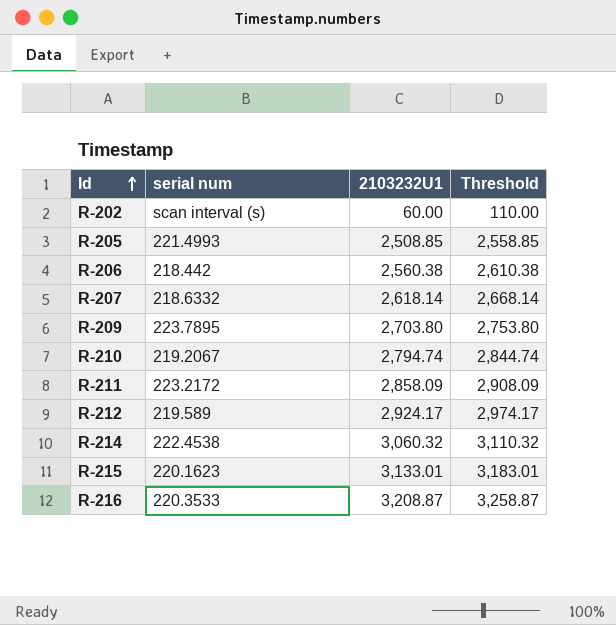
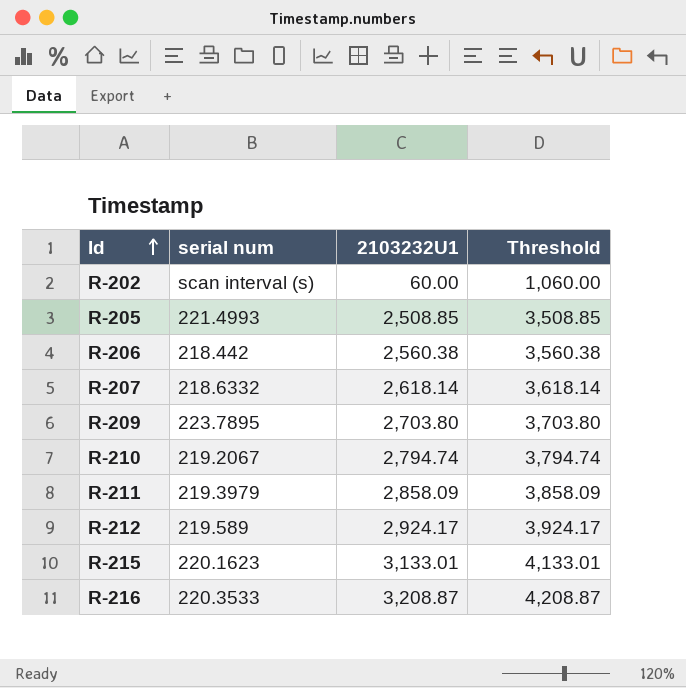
column Threshold | formula: [2103232U1] + 50 -> [2103232U1] + 1000
row R-214: 222.4538 | 3,060.32 | 3,110.32 -> none
R-211 | serial num: 223.2172 -> 219.3979

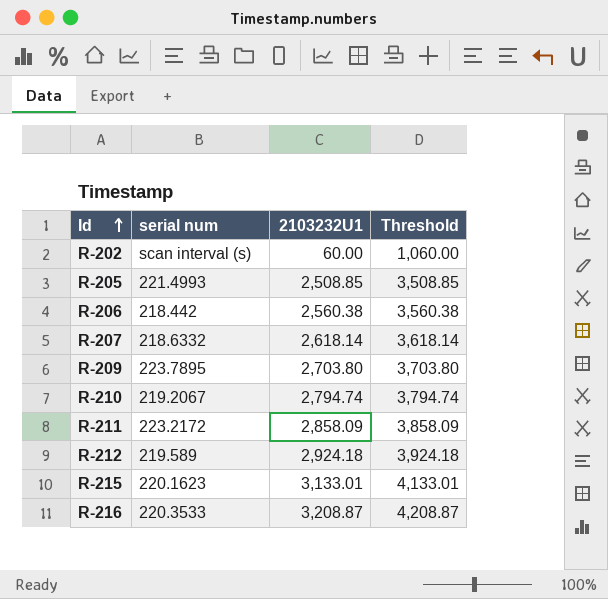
R-211 | serial num: 219.3979 -> 223.2172
R-212 | 2103232U1: 2,924.17 -> 2,924.18
R-212 | Threshold: 3,924.17 -> 3,924.18

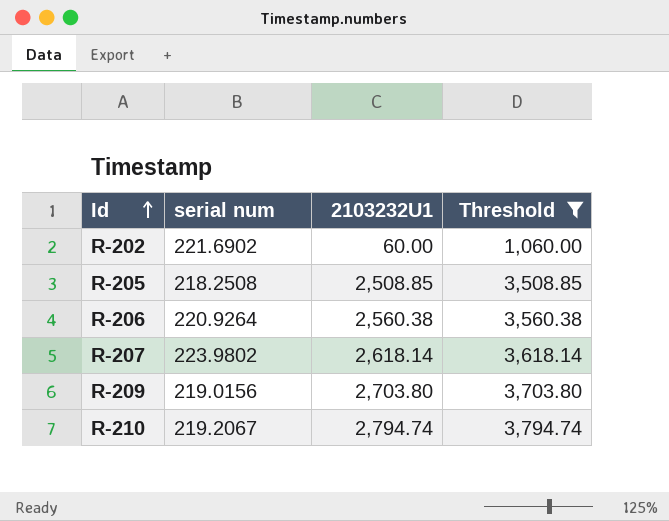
filter: none -> Threshold <= 3,794.74
R-202 | serial num: scan interval (s) -> 221.6902
R-205 | serial num: 221.4993 -> 218.2508
R-206 | serial num: 218.442 -> 220.9264
R-207 | serial num: 218.6332 -> 223.9802
R-209 | serial num: 223.7895 -> 219.0156

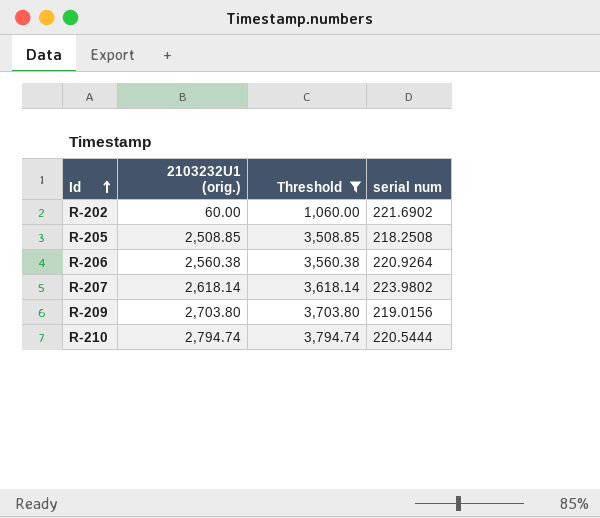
column name: 2103232U1 -> 2103232U1 (orig.)
column serial num | position: 2 -> 4
R-210 | serial num: 219.2067 -> 220.5444

